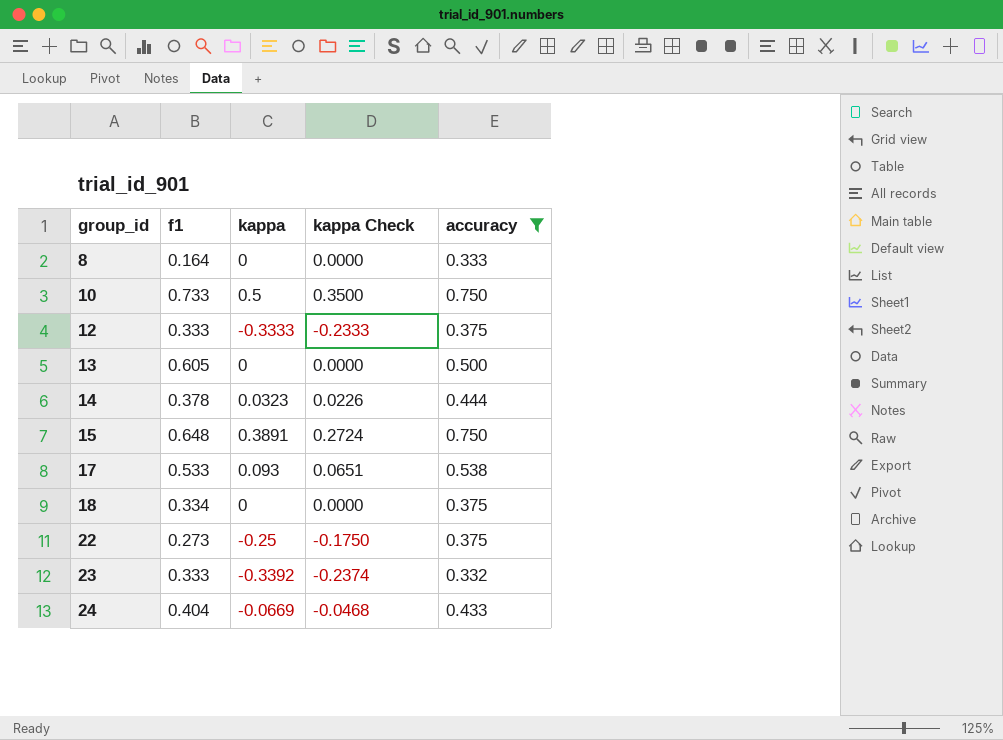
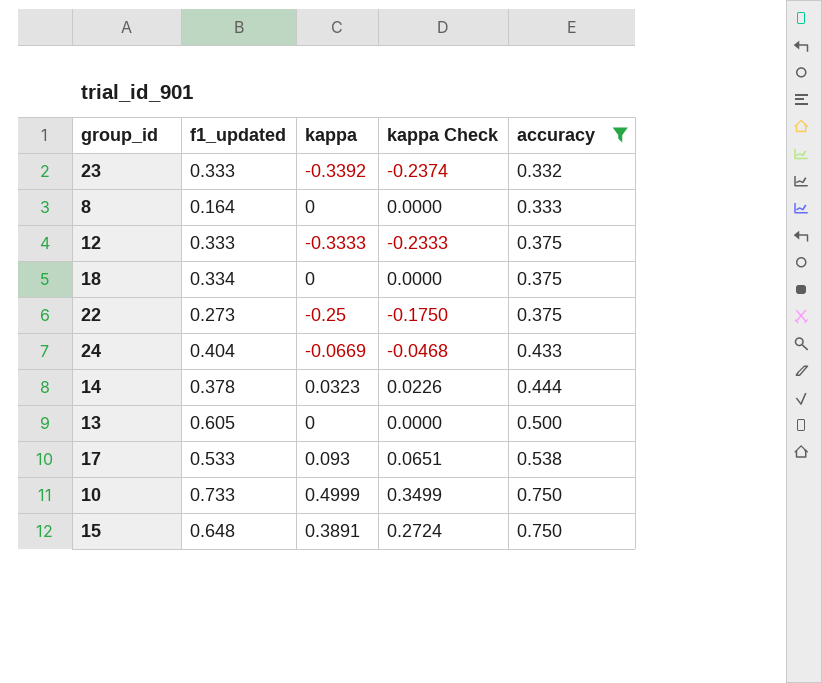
row order: group_id ascending -> accuracy ascending
column name: f1 -> f1_updated
10 | kappa: 0.5 -> 0.4999
10 | kappa Check: 0.3500 -> 0.3499

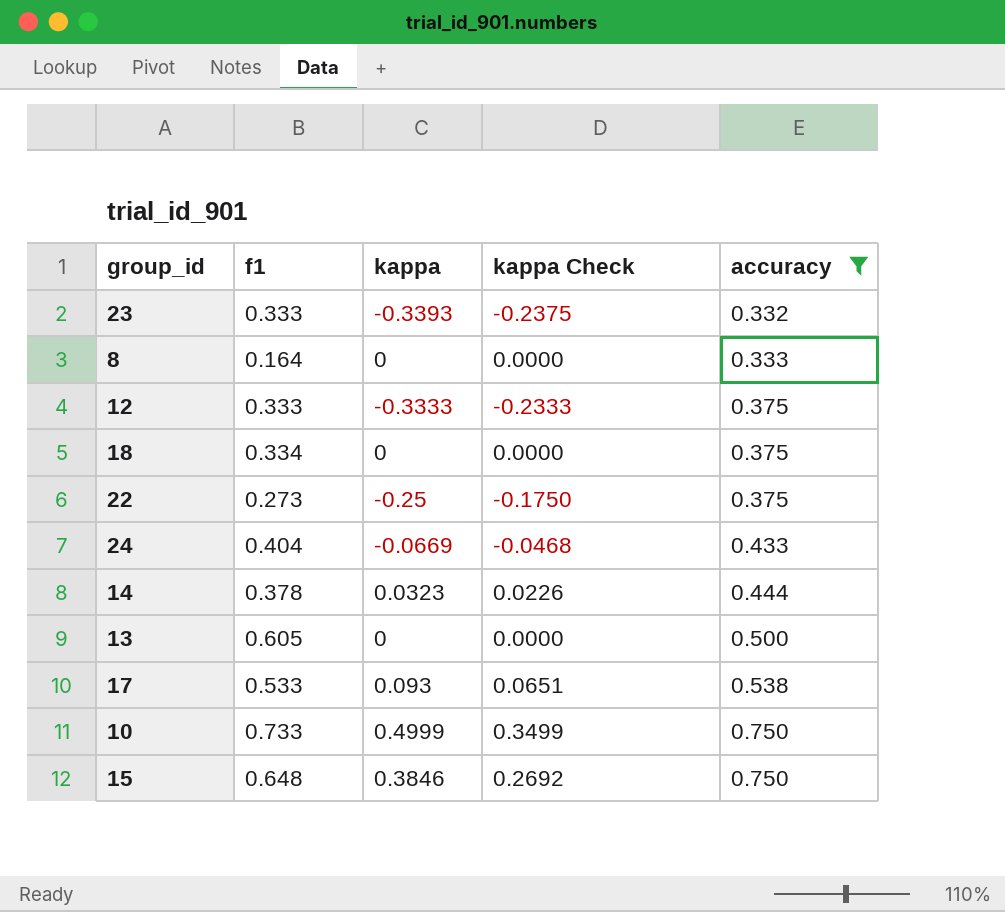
column name: f1_updated -> f1
23 | kappa: -0.3392 -> -0.3393
23 | kappa Check: -0.2374 -> -0.2375
15 | kappa: 0.3891 -> 0.3846
15 | kappa Check: 0.2724 -> 0.2692

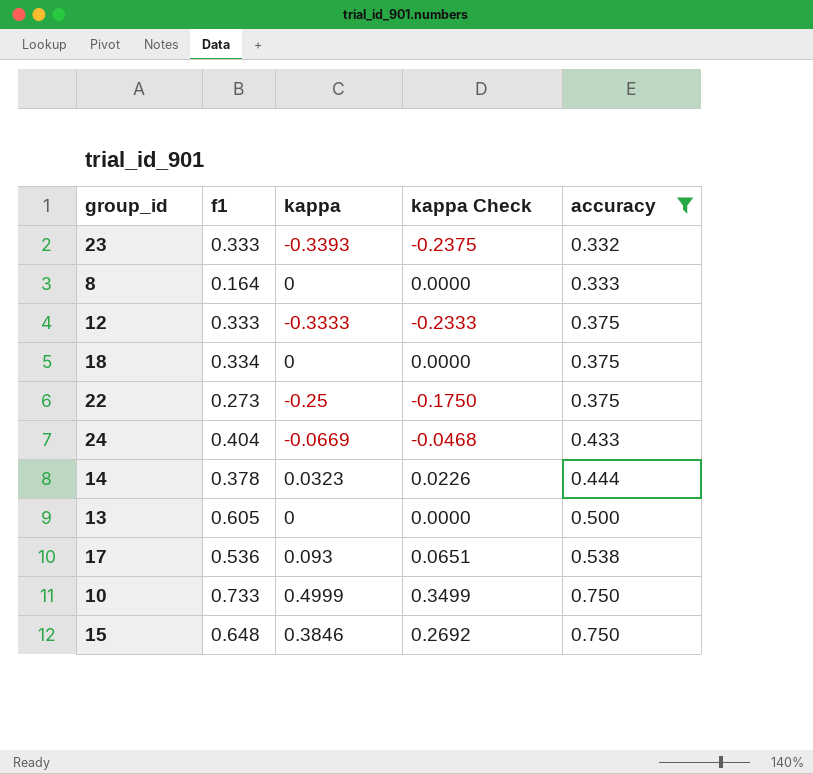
17 | f1: 0.533 -> 0.536

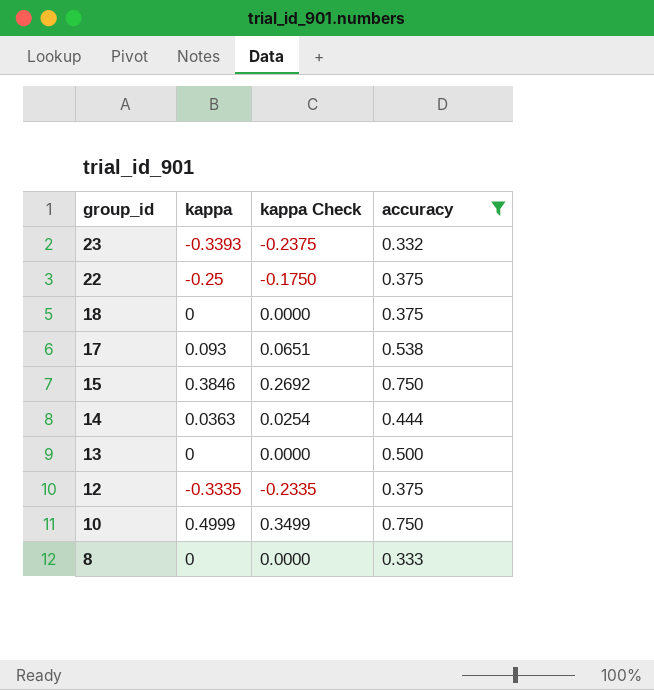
row order: accuracy ascending -> group_id descending
column f1 | position: 2 -> none
row 24: 0.404 | -0.0669 | -0.0468 | 0.433 -> none
14 | kappa: 0.0323 -> 0.0363
14 | kappa Check: 0.0226 -> 0.0254
12 | kappa: -0.3333 -> -0.3335
12 | kappa Check: -0.2333 -> -0.2335

